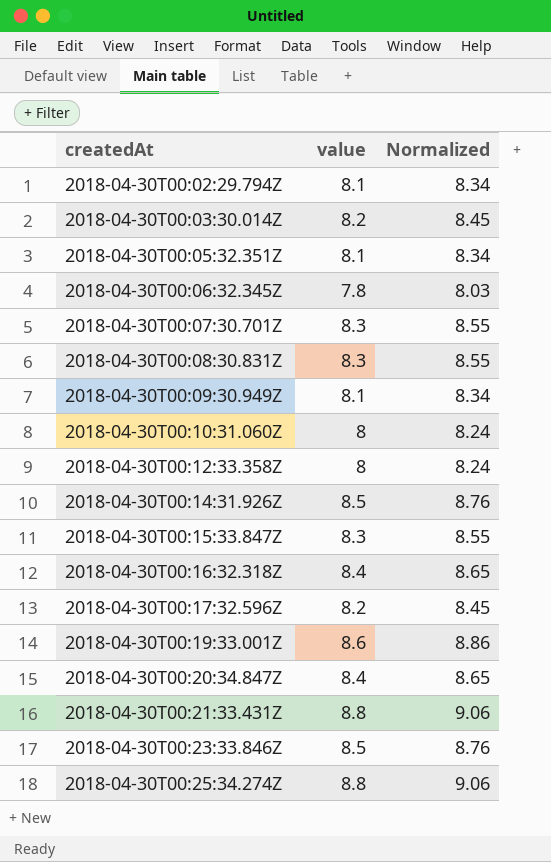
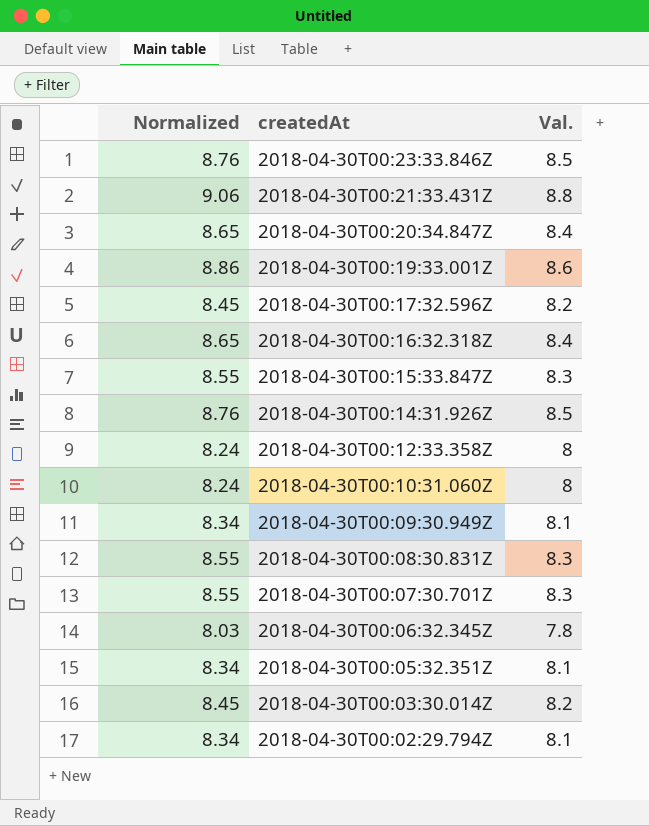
row order: createdAt ascending -> createdAt descending
column Normalized | position: 3 -> 1
column name: value -> Val.
row 2018-04-30T00:25:34.274Z: 8.8 | 9.06 -> none

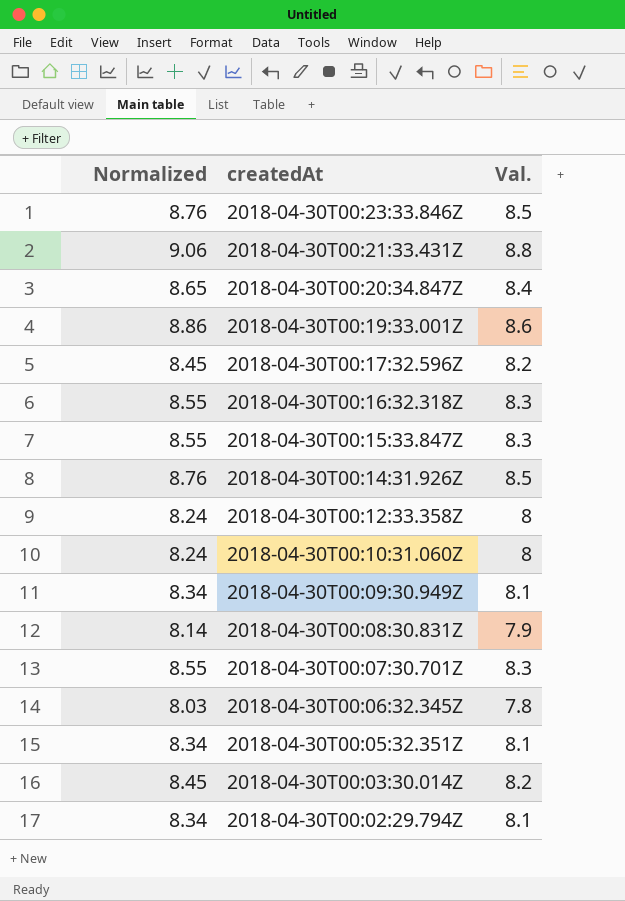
2018-04-30T00:16:32.318Z | Normalized: 8.65 -> 8.55
2018-04-30T00:16:32.318Z | Val.: 8.4 -> 8.3
2018-04-30T00:08:30.831Z | Normalized: 8.55 -> 8.14
2018-04-30T00:08:30.831Z | Val.: 8.3 -> 7.9

